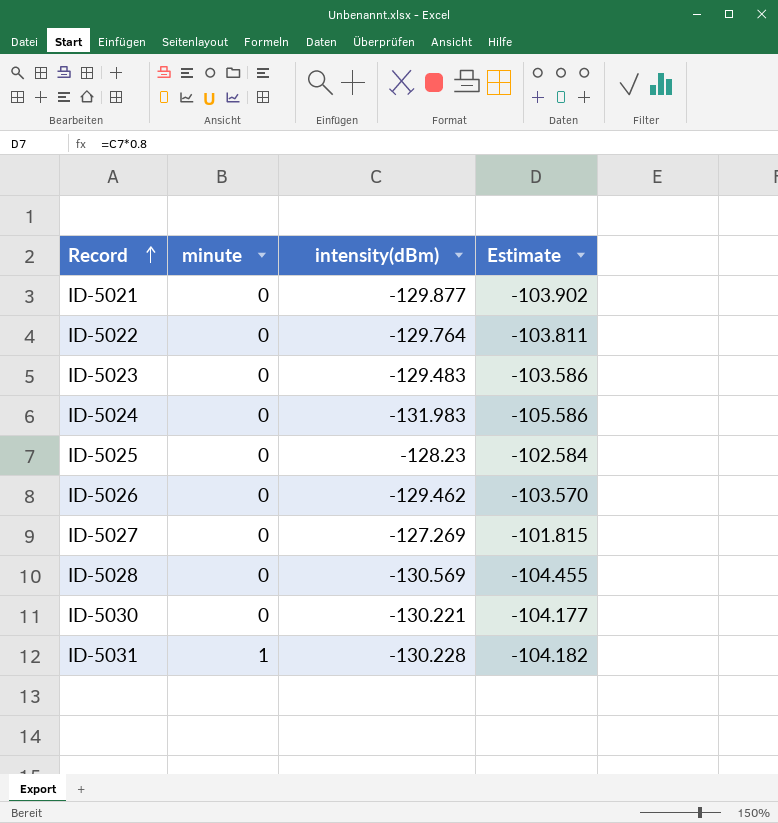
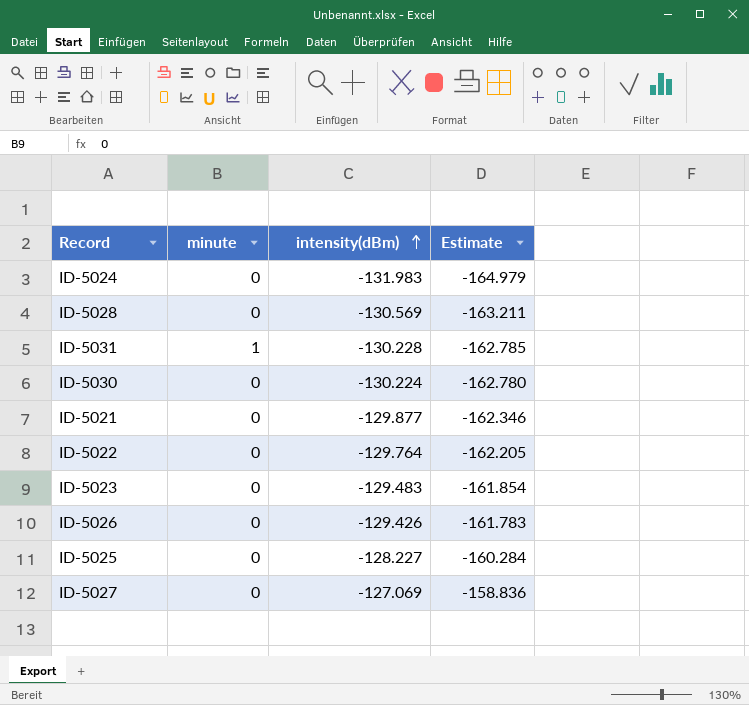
row order: Record ascending -> intensity(dBm) ascending
column Estimate | formula: [intensity(dBm)] * 0.8 -> [intensity(dBm)] * 1.25
ID-5030 | intensity(dBm): -130.221 -> -130.224
ID-5026 | intensity(dBm): -129.462 -> -129.426
ID-5025 | intensity(dBm): -128.23 -> -128.227
ID-5027 | intensity(dBm): -127.269 -> -127.069

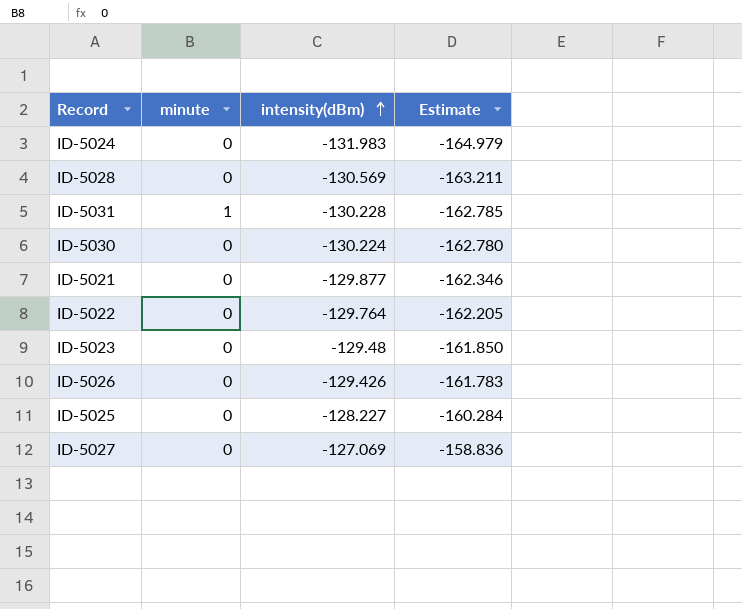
ID-5023 | intensity(dBm): -129.483 -> -129.48
ID-5023 | Estimate: -161.854 -> -161.850

